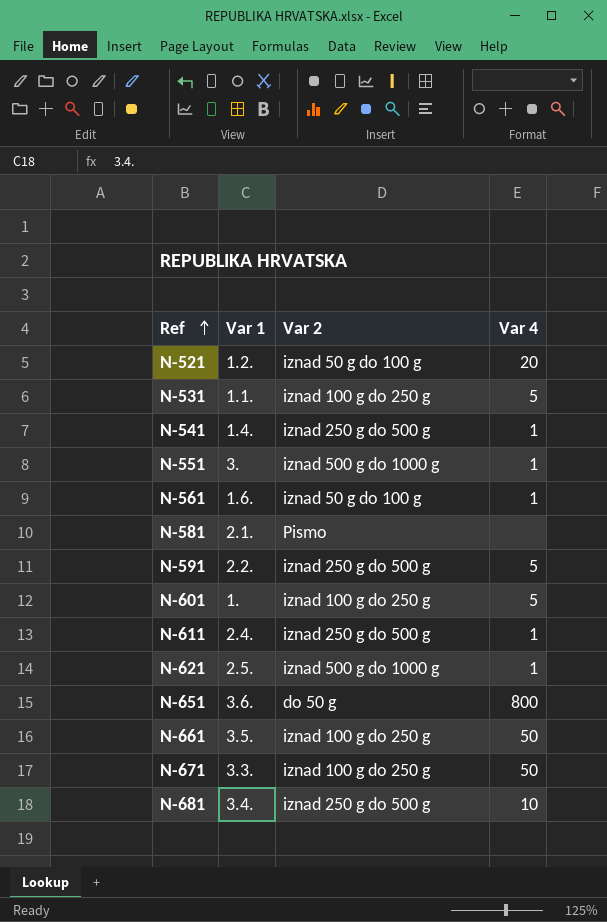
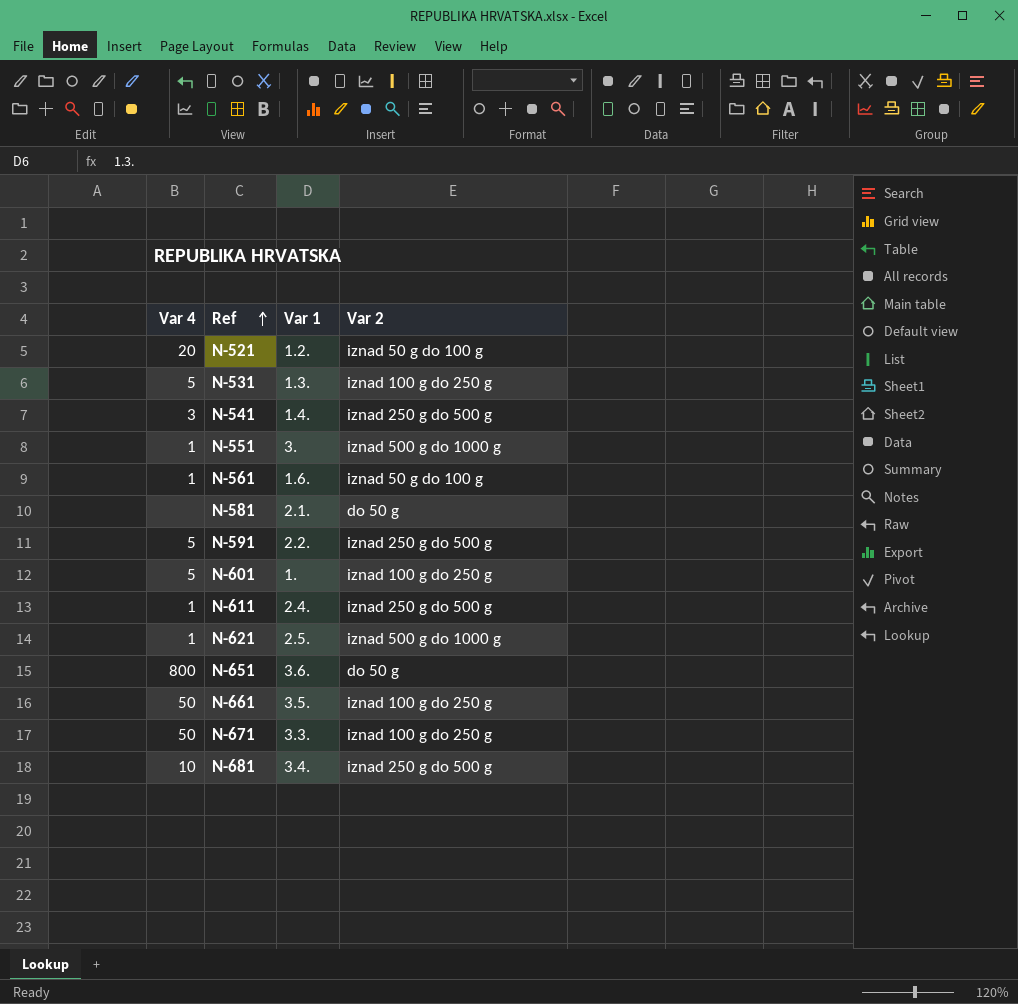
column Var 4 | position: 4 -> 1
N-531 | Var 1: 1.1. -> 1.3.
N-541 | Var 4: 1 -> 3
N-581 | Var 2: Pismo -> do 50 g

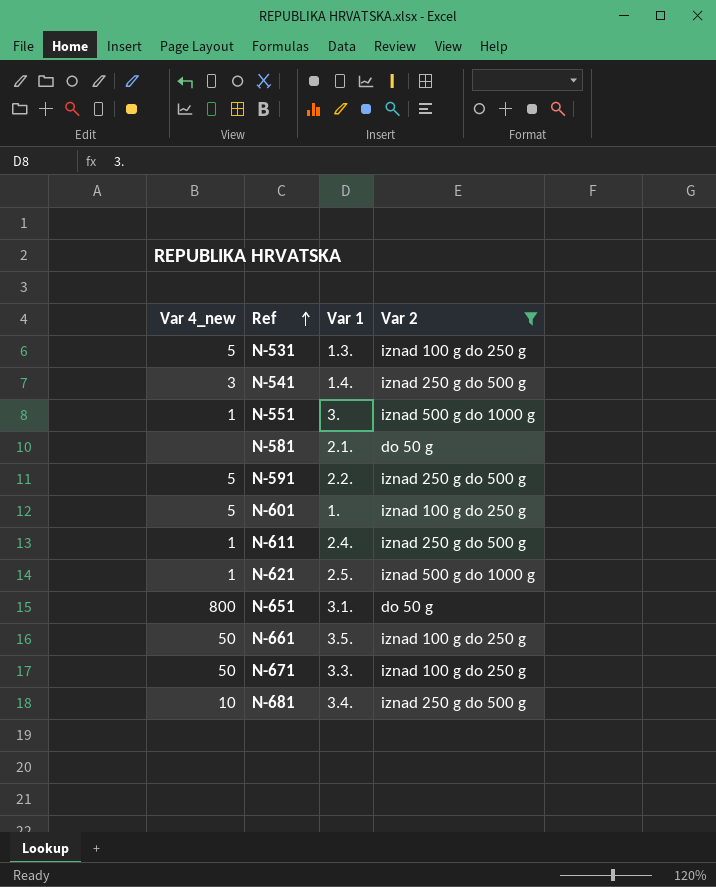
filter: none -> Var 2 != iznad 50 g do 100 g
column name: Var 4 -> Var 4_new
N-651 | Var 1: 3.6. -> 3.1.

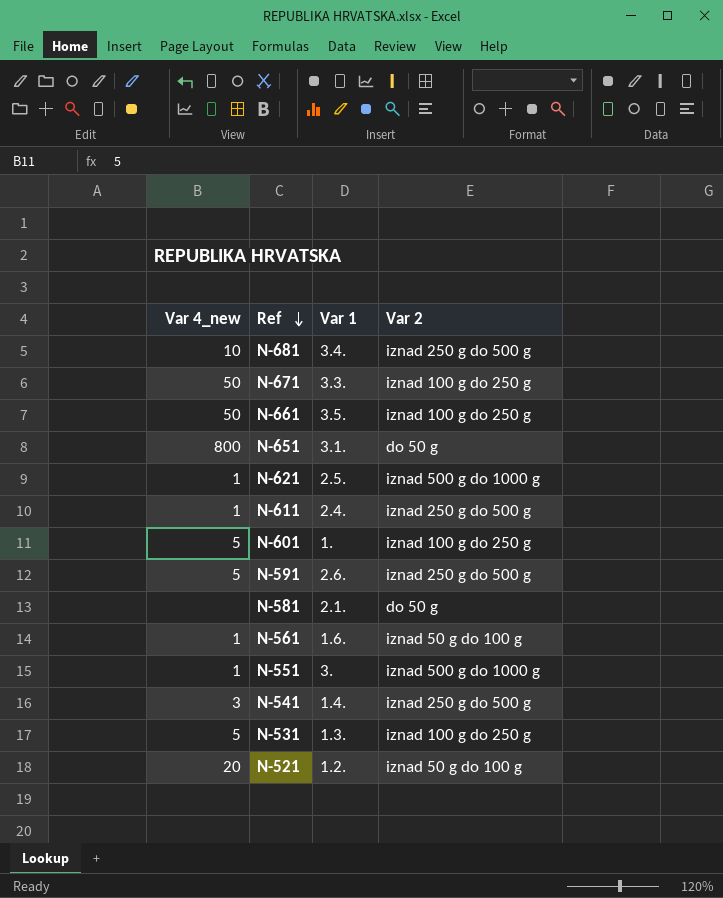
filter: Var 2 != iznad 50 g do 100 g -> none
row order: Ref ascending -> Ref descending
N-591 | Var 1: 2.2. -> 2.6.

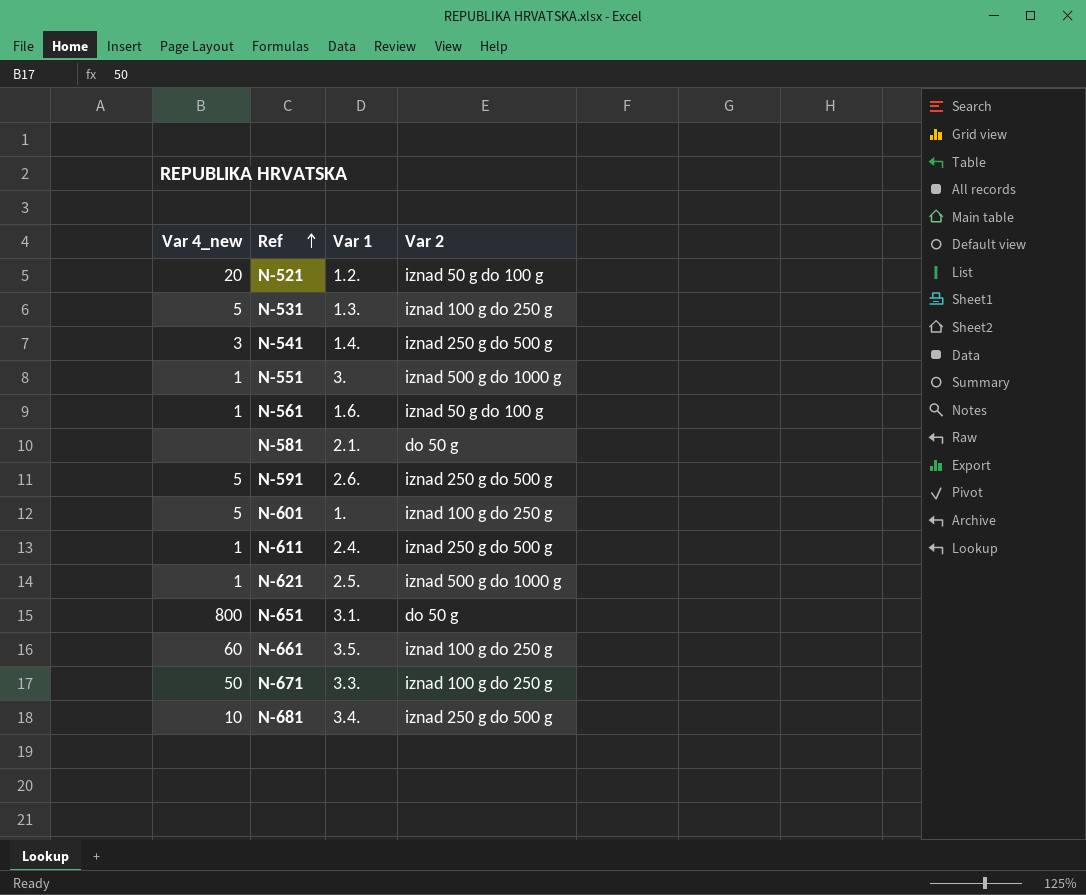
row order: Ref descending -> Ref ascending
N-661 | Var 4_new: 50 -> 60

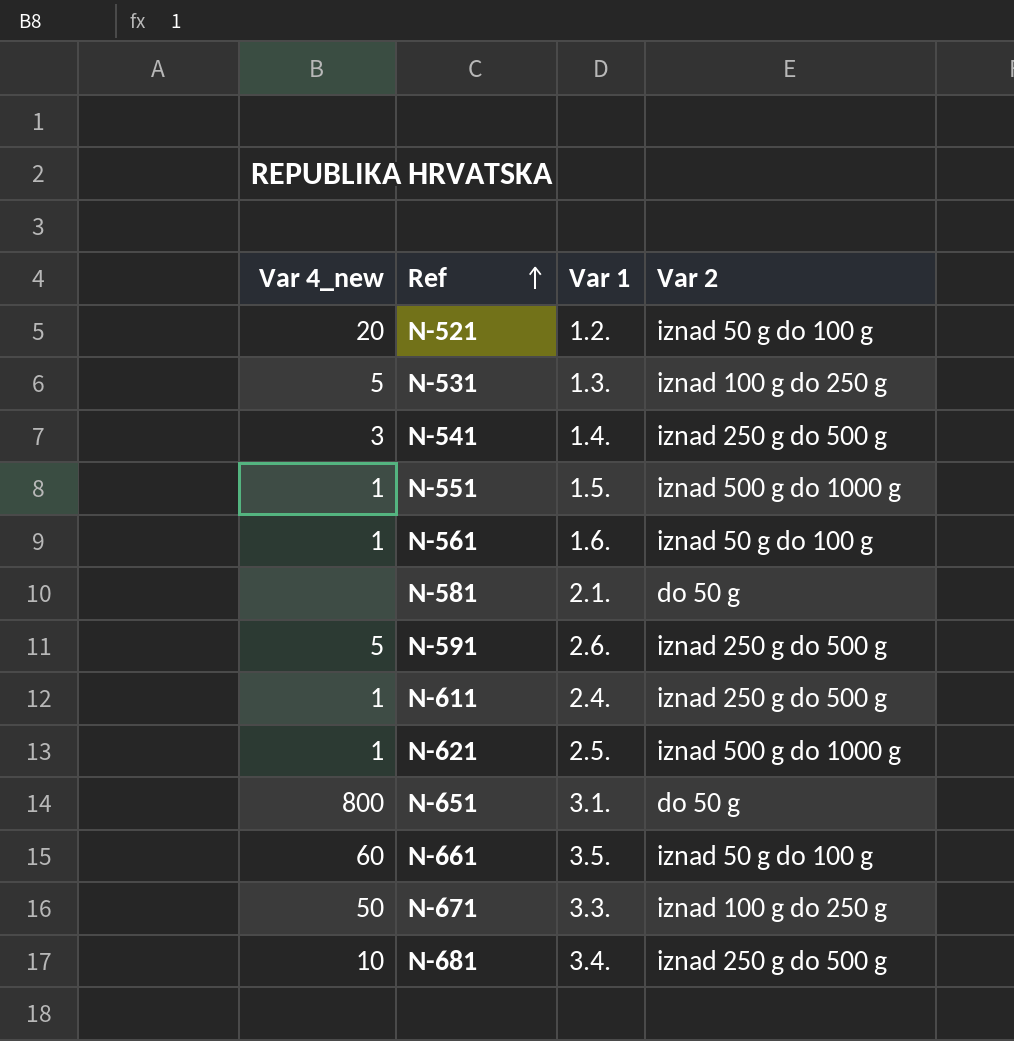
row N-601: 5 | 1. | iznad 100 g do 250 g -> none
N-551 | Var 1: 3. -> 1.5.
N-661 | Var 2: iznad 100 g do 250 g -> iznad 50 g do 100 g

